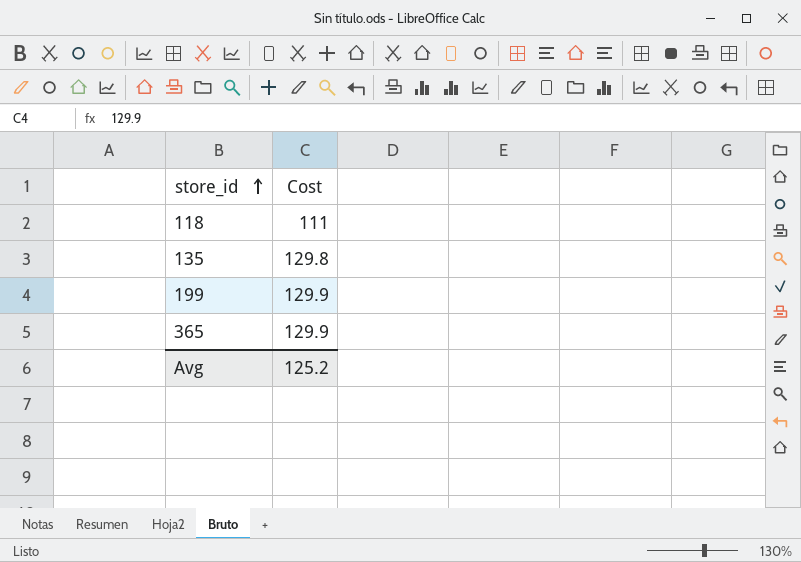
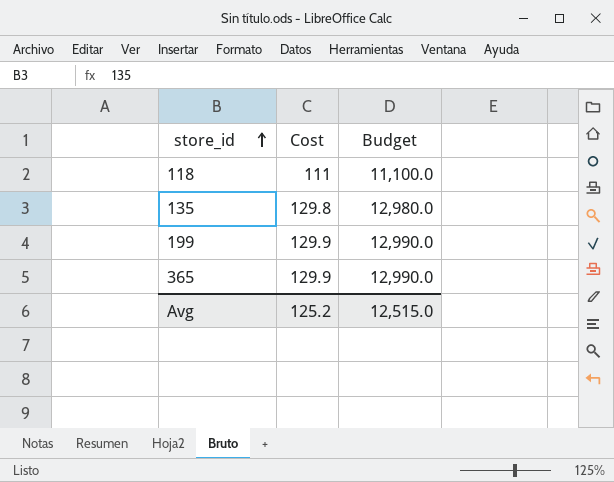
column Budget | formula: none -> [Cost] * 100

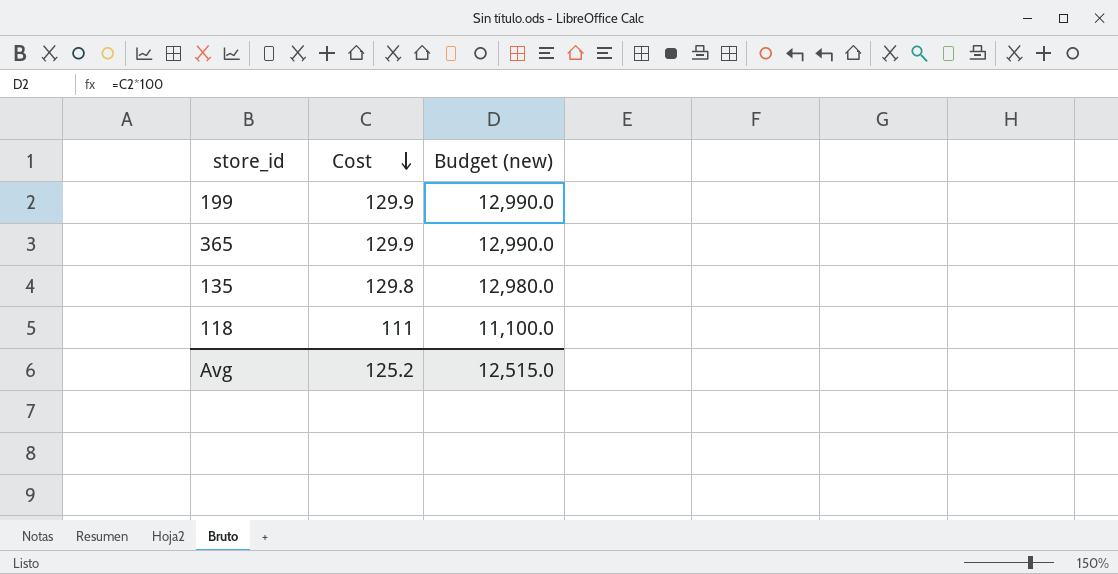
row order: store_id ascending -> Cost descending
column name: Budget -> Budget (new)

